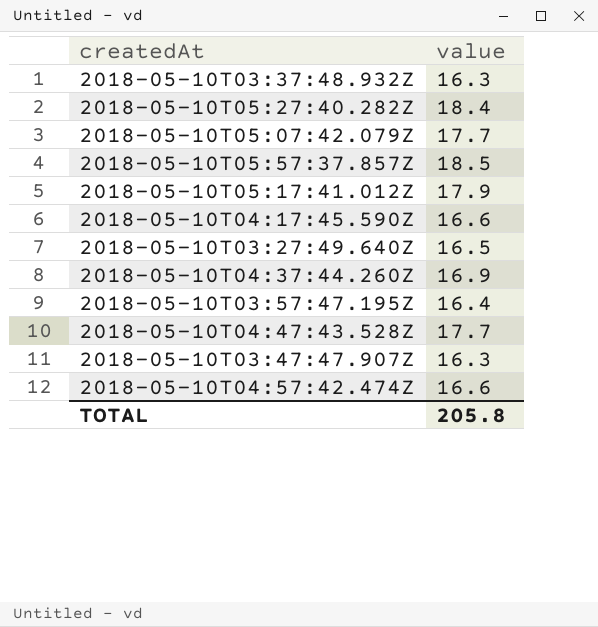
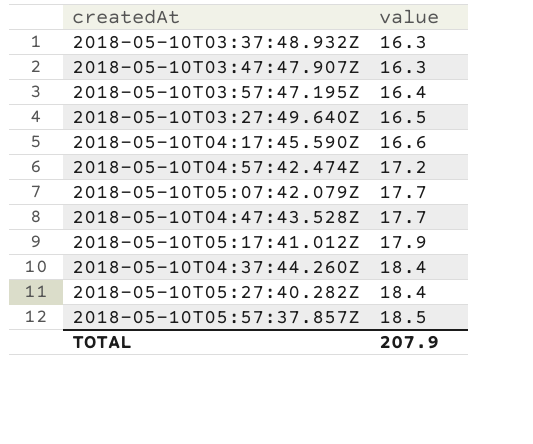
row order: none -> value ascending
2018-05-10T04:57:42.474Z | value: 16.6 -> 17.2
2018-05-10T04:37:44.260Z | value: 16.9 -> 18.4
TOTAL | value: 205.8 -> 207.9

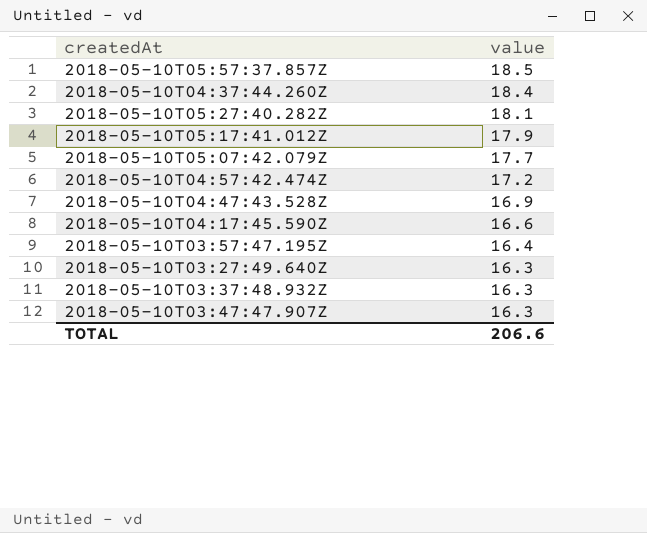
row order: value ascending -> value descending
2018-05-10T05:27:40.282Z | value: 18.4 -> 18.1
2018-05-10T04:47:43.528Z | value: 17.7 -> 16.9
2018-05-10T03:27:49.640Z | value: 16.5 -> 16.3
TOTAL | value: 207.9 -> 206.6

